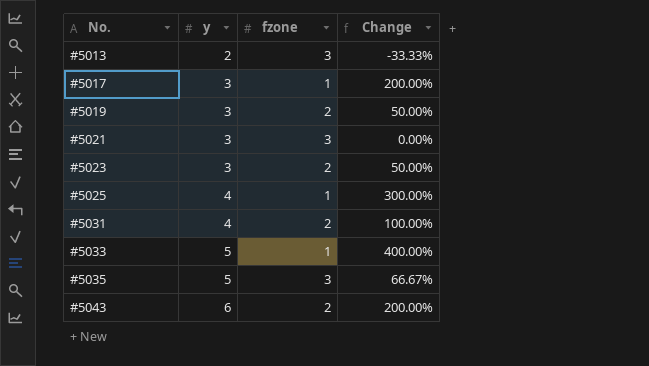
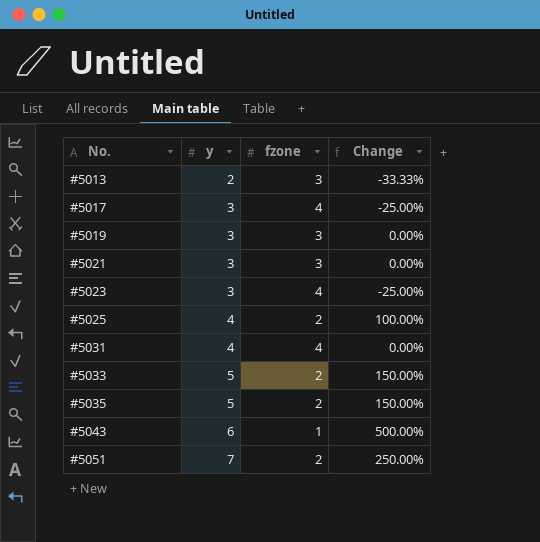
#5017 | fzone: 1 -> 4
#5017 | Change: 200.00% -> -25.00%
#5019 | fzone: 2 -> 3
#5019 | Change: 50.00% -> 0.00%
#5023 | fzone: 2 -> 4
#5023 | Change: 50.00% -> -25.00%
#5025 | fzone: 1 -> 2
#5025 | Change: 300.00% -> 100.00%
#5031 | fzone: 2 -> 4
#5031 | Change: 100.00% -> 0.00%
#5033 | fzone: 1 -> 2
#5033 | Change: 400.00% -> 150.00%
#5035 | fzone: 3 -> 2
#5035 | Change: 66.67% -> 150.00%
#5043 | fzone: 2 -> 1
#5043 | Change: 200.00% -> 500.00%
row #5051: none -> 7 | 2 | 250.00%

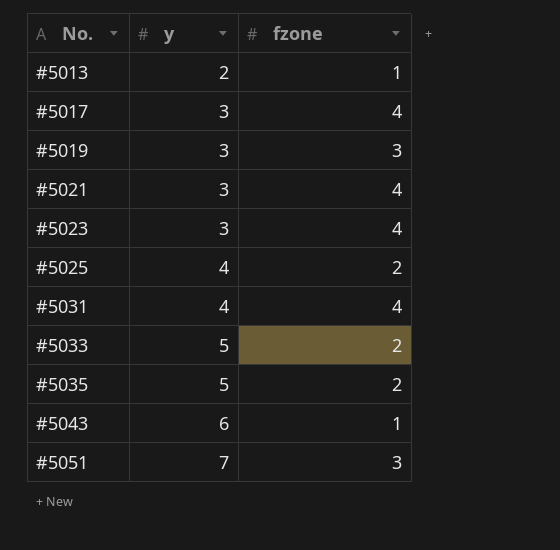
column Change | formula: ([y] - [fzone]) / [fzone] -> none
#5013 | fzone: 3 -> 1
#5021 | fzone: 3 -> 4
#5051 | fzone: 2 -> 3

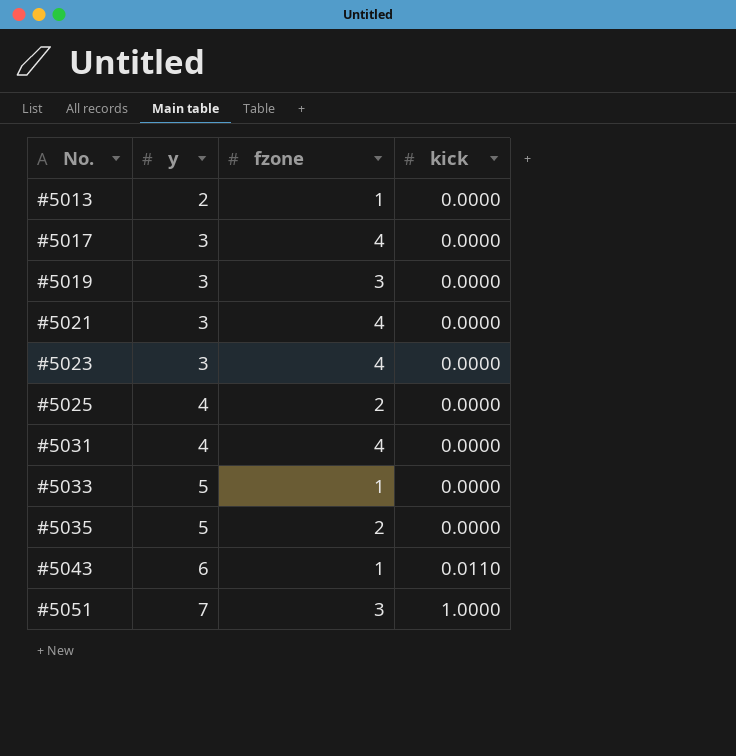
column kick | position: none -> 4
#5033 | fzone: 2 -> 1

